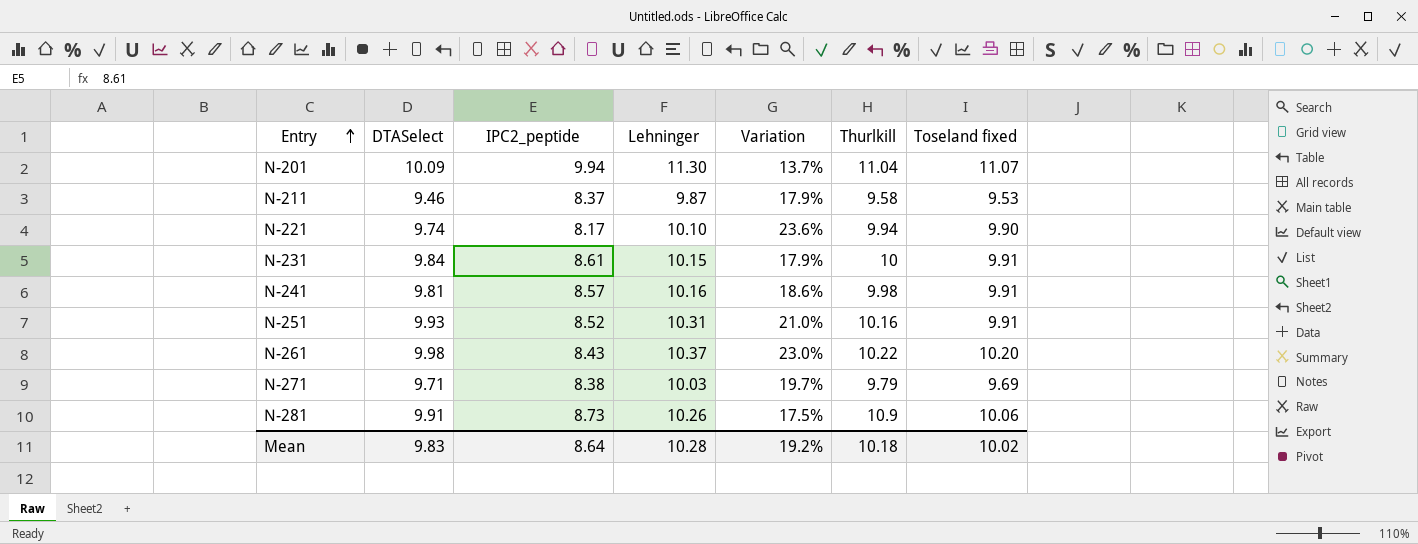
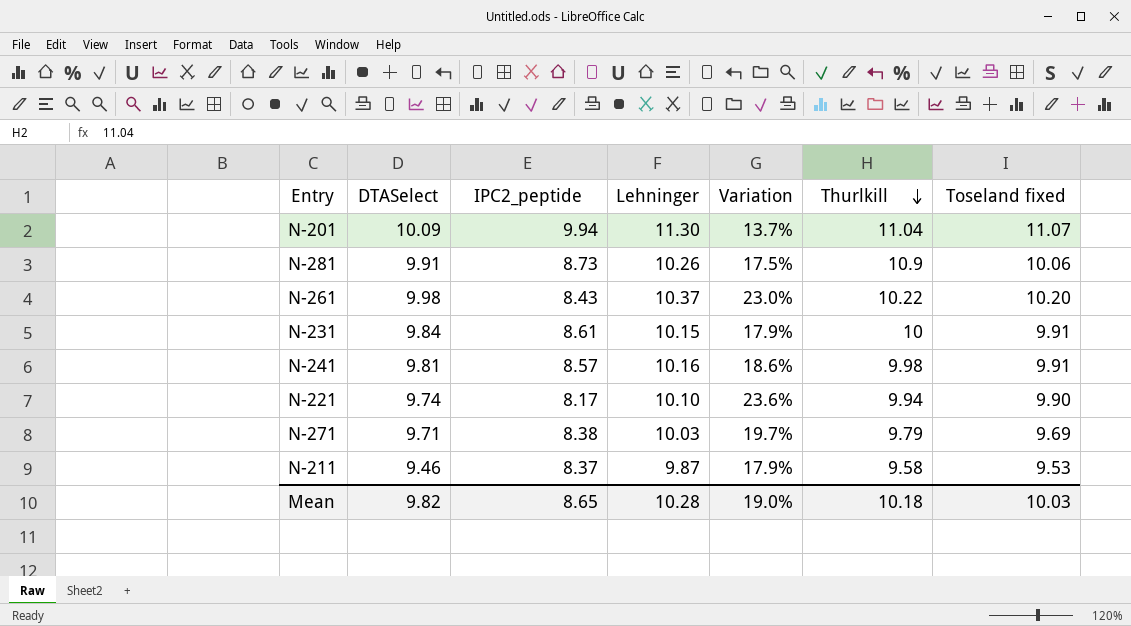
row order: Entry ascending -> Thurlkill descending
row N-251: 9.93 | 8.52 | 10.31 | 21.0% | 10.16 | 9.91 -> none
Mean | DTASelect: 9.83 -> 9.82
Mean | IPC2_peptide: 8.64 -> 8.65
Mean | Variation: 19.2% -> 19.0%
Mean | Toseland fixed: 10.02 -> 10.03

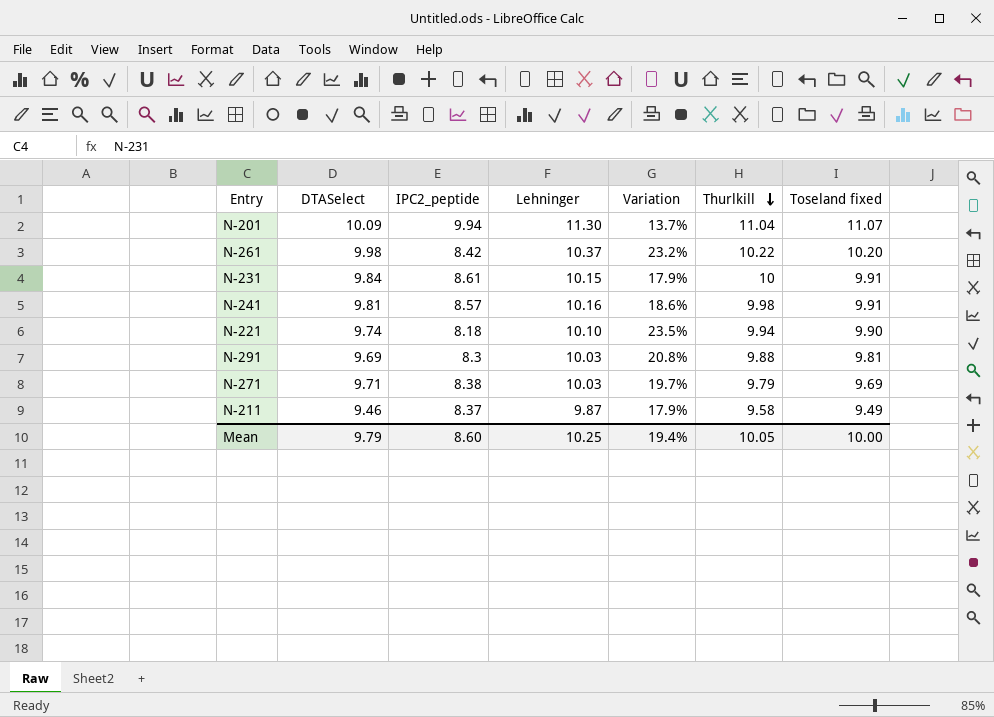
row N-281: 9.91 | 8.73 | 10.26 | 17.5% | 10.9 | 10.06 -> none
N-261 | IPC2_peptide: 8.43 -> 8.42
N-261 | Variation: 23.0% -> 23.2%
N-221 | IPC2_peptide: 8.17 -> 8.18
N-221 | Variation: 23.6% -> 23.5%
row N-291: none -> 9.69 | 8.3 | 10.03 | 20.8% | 9.88 | 9.81
N-211 | Toseland fixed: 9.53 -> 9.49
Mean | DTASelect: 9.82 -> 9.79
Mean | IPC2_peptide: 8.65 -> 8.60
Mean | Lehninger: 10.28 -> 10.25
Mean | Variation: 19.0% -> 19.4%
Mean | Thurlkill: 10.18 -> 10.05
Mean | Toseland fixed: 10.03 -> 10.00

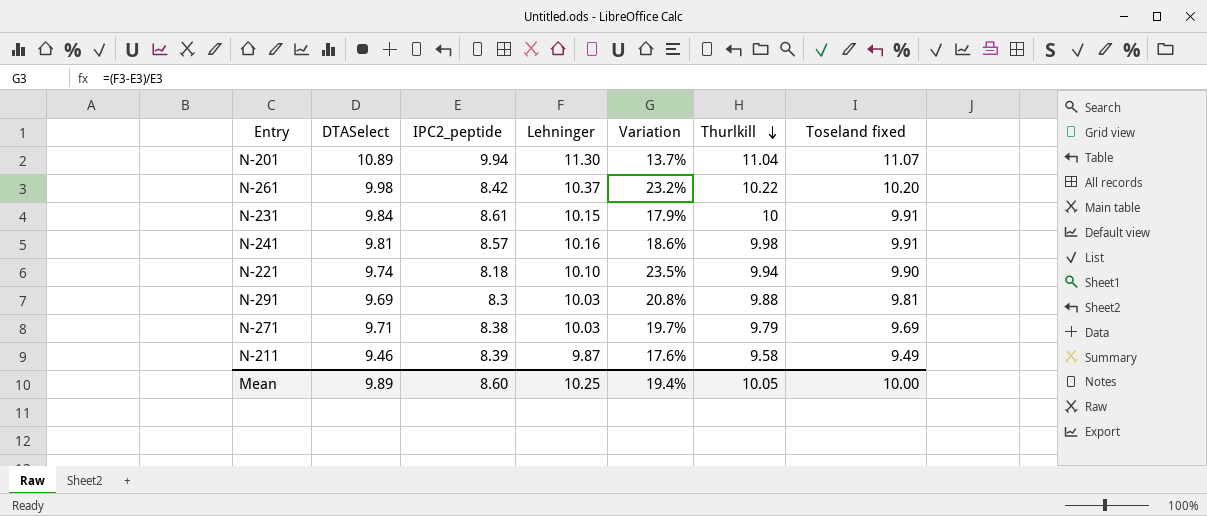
N-201 | DTASelect: 10.09 -> 10.89
N-211 | IPC2_peptide: 8.37 -> 8.39
N-211 | Variation: 17.9% -> 17.6%
Mean | DTASelect: 9.79 -> 9.89

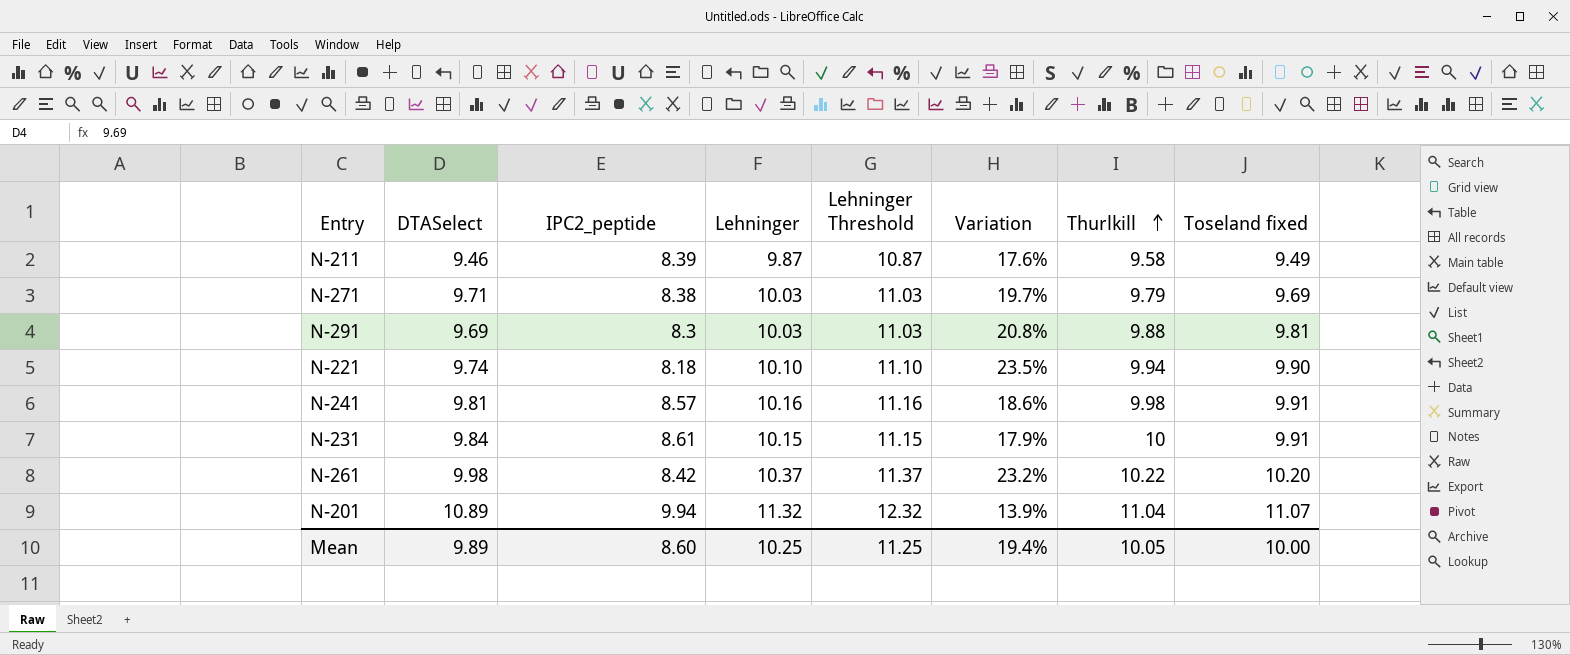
row order: Thurlkill descending -> Thurlkill ascending
column Lehninger Threshold | formula: none -> [Lehninger] + 1
N-201 | Lehninger: 11.30 -> 11.32
N-201 | Variation: 13.7% -> 13.9%

